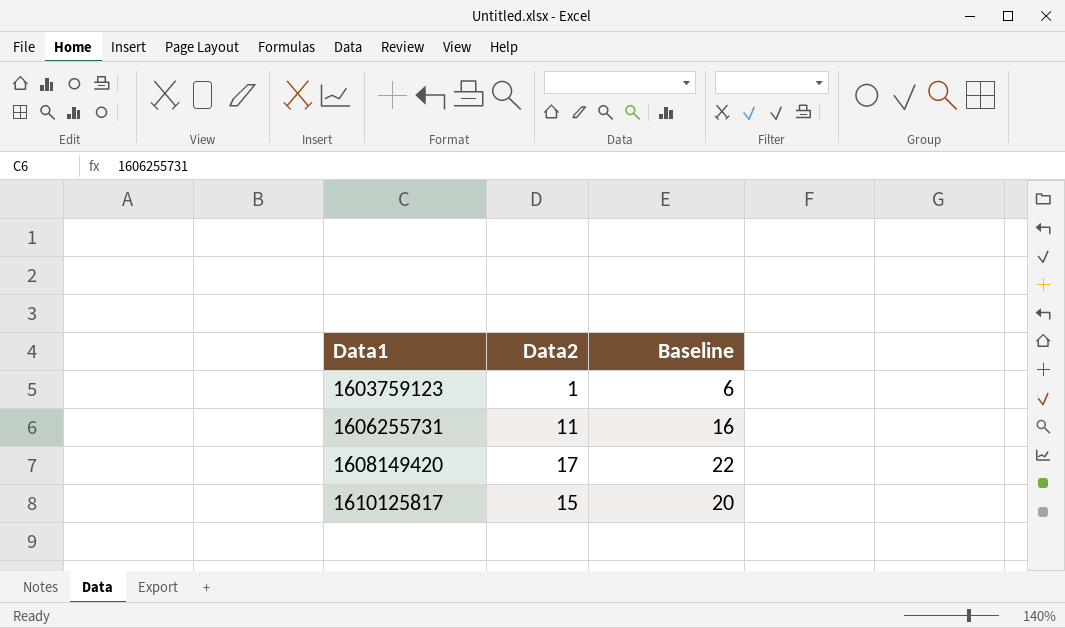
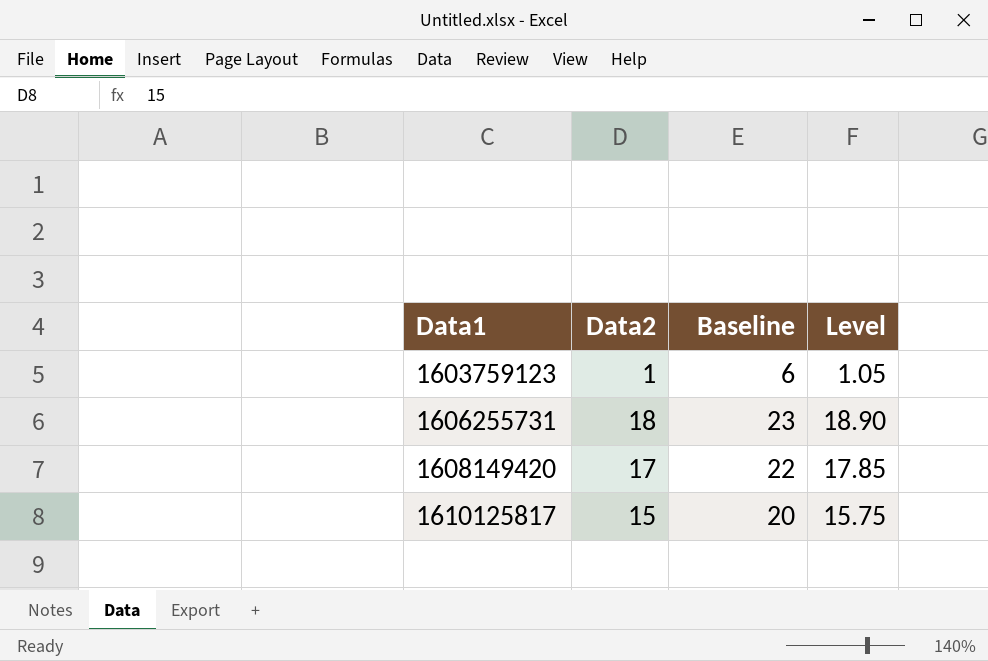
column Level | formula: none -> [Data2] * 1.05
1606255731 | Data2: 11 -> 18
1606255731 | Baseline: 16 -> 23

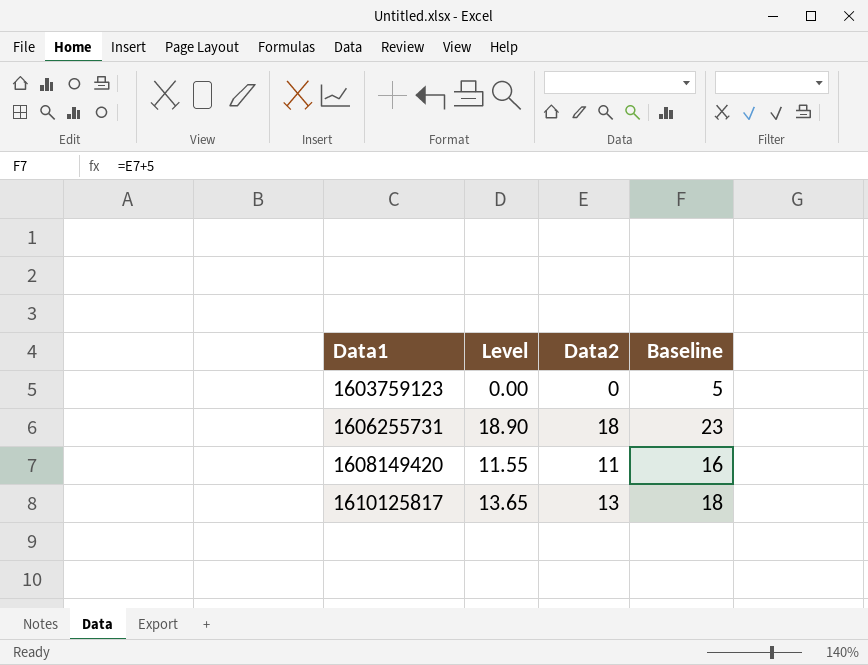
column Level | position: 4 -> 2
1603759123 | Level: 1.05 -> 0.00
1603759123 | Data2: 1 -> 0
1603759123 | Baseline: 6 -> 5
1608149420 | Level: 17.85 -> 11.55
1608149420 | Data2: 17 -> 11
1608149420 | Baseline: 22 -> 16
1610125817 | Level: 15.75 -> 13.65
1610125817 | Data2: 15 -> 13
1610125817 | Baseline: 20 -> 18

